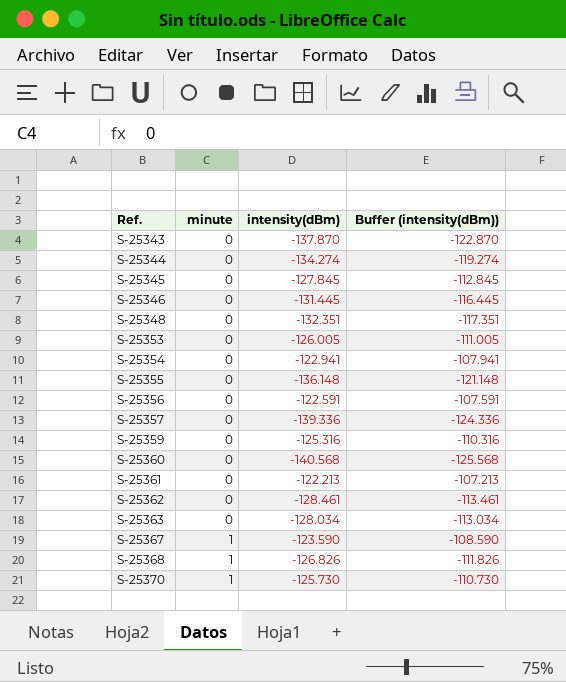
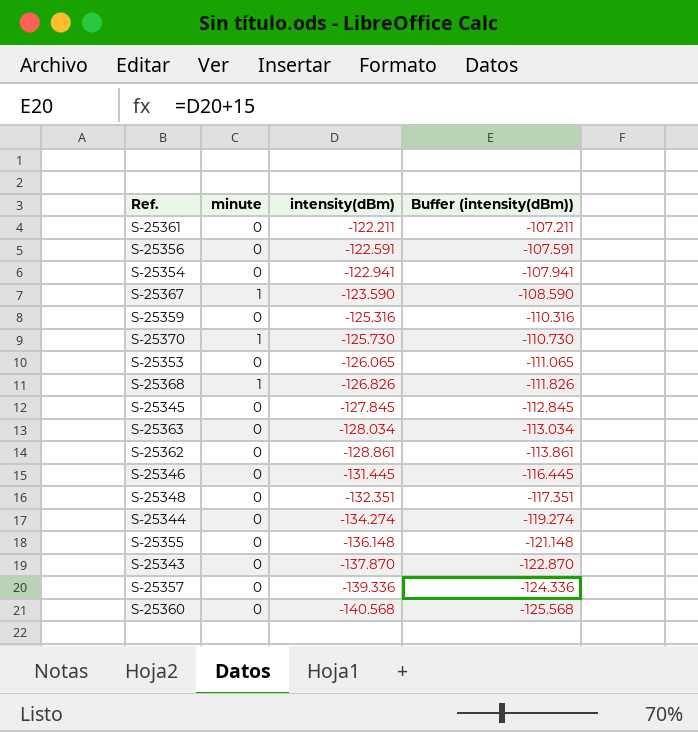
row order: Ref. ascending -> intensity(dBm) descending
S-25361 | intensity(dBm): -122.213 -> -122.211
S-25361 | Buffer (intensity(dBm)): -107.213 -> -107.211
S-25353 | intensity(dBm): -126.005 -> -126.065
S-25353 | Buffer (intensity(dBm)): -111.005 -> -111.065
S-25362 | intensity(dBm): -128.461 -> -128.861
S-25362 | Buffer (intensity(dBm)): -113.461 -> -113.861

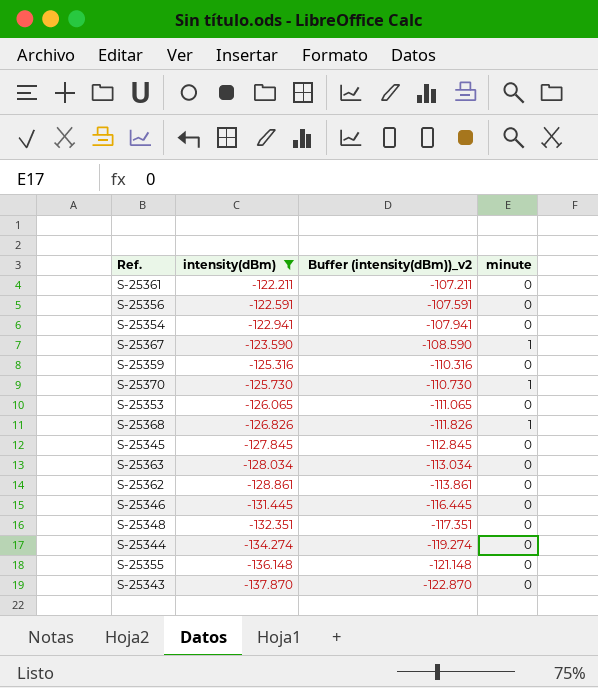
filter: none -> intensity(dBm) >= -137.870
column name: Buffer (intensity(dBm)) -> Buffer (intensity(dBm))_v2
column minute | position: 2 -> 4

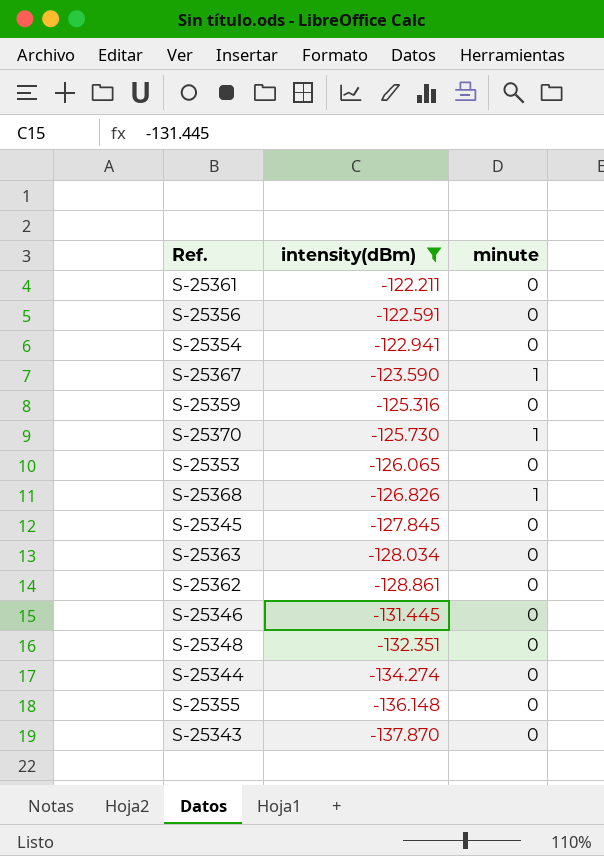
column Buffer (intensity(dBm))_v2 | formula: [intensity(dBm)] + 15 -> none

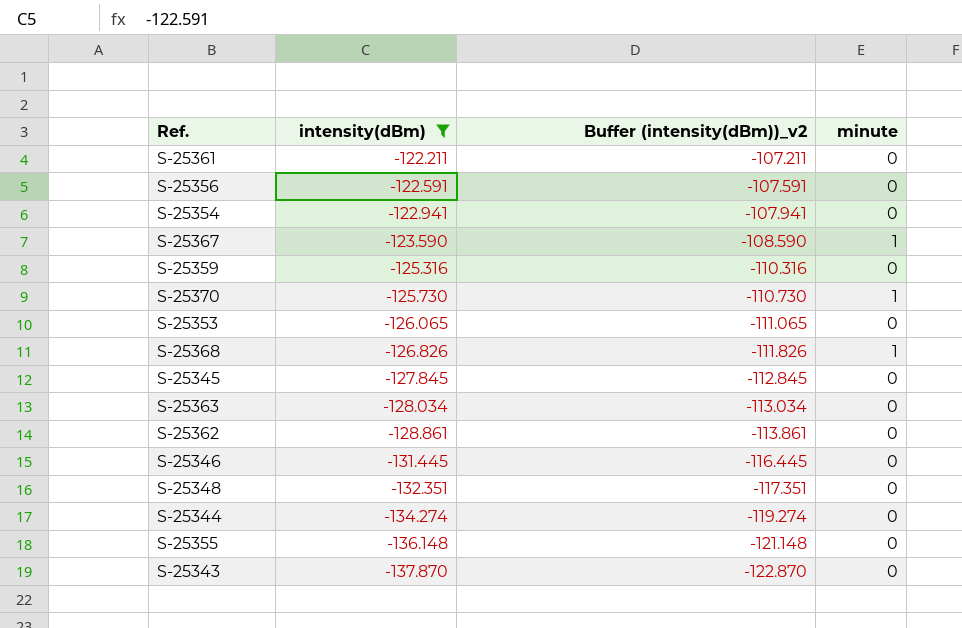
column Buffer (intensity(dBm))_v2 | formula: none -> [intensity(dBm)] + 15

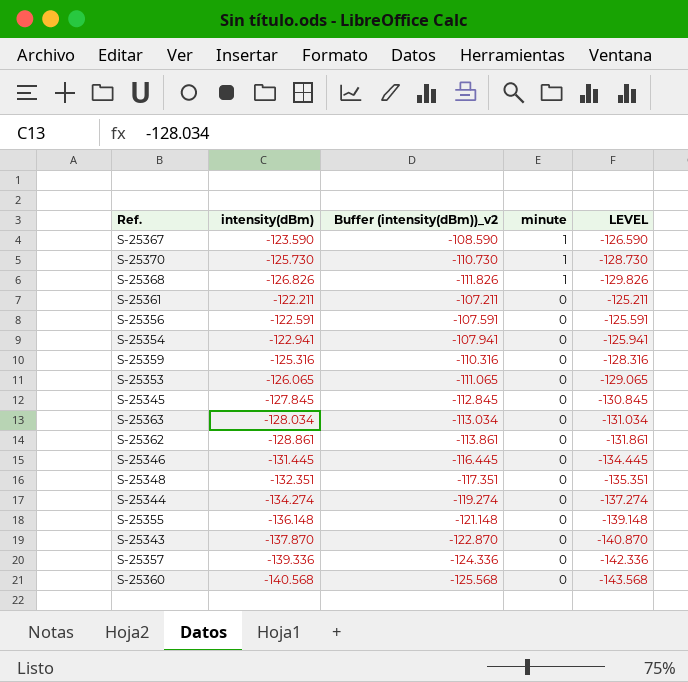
filter: intensity(dBm) >= -137.870 -> none
row order: intensity(dBm) descending -> minute descending
column LEVEL | formula: none -> [intensity(dBm)] - 3

